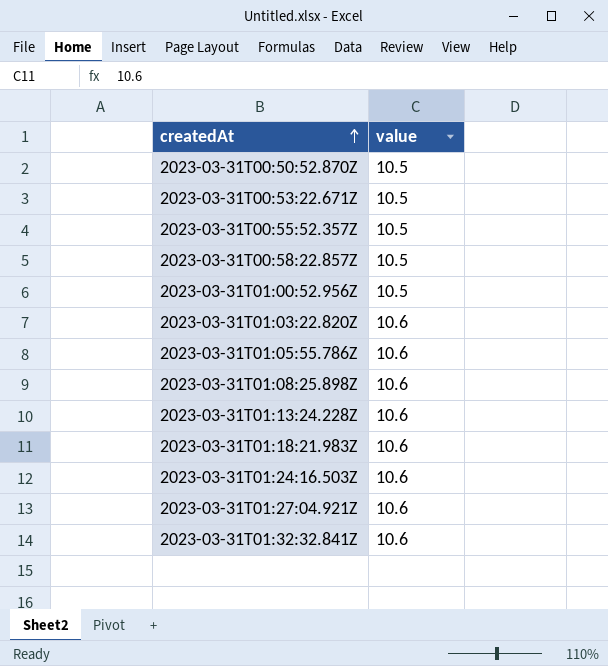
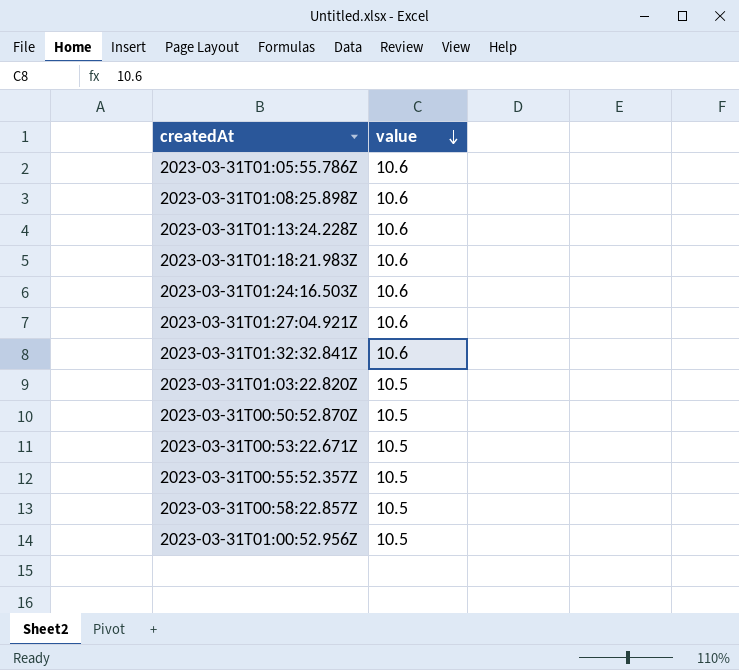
row order: createdAt ascending -> value descending
2023-03-31T01:03:22.820Z | value: 10.6 -> 10.5

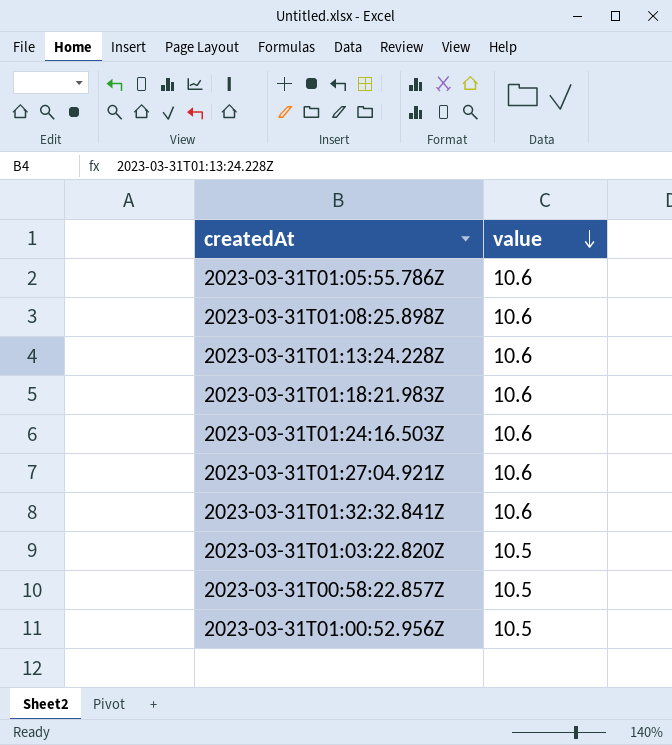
row 2023-03-31T00:50:52.870Z: 10.5 -> none
row 2023-03-31T00:53:22.671Z: 10.5 -> none
row 2023-03-31T00:55:52.357Z: 10.5 -> none

